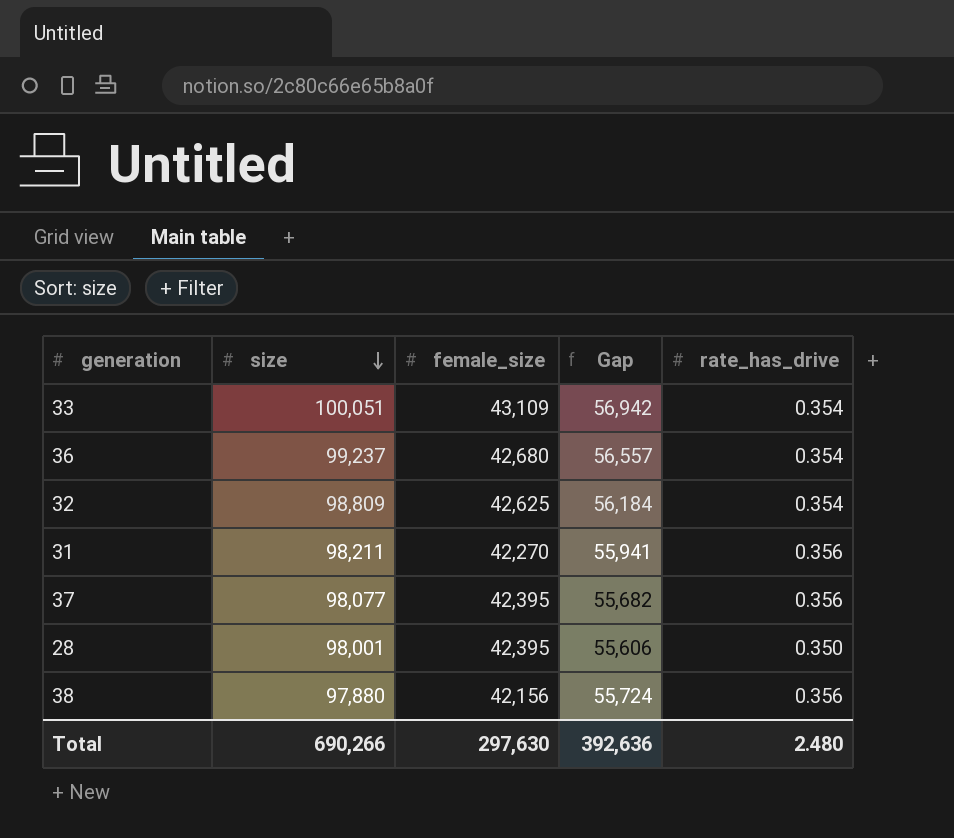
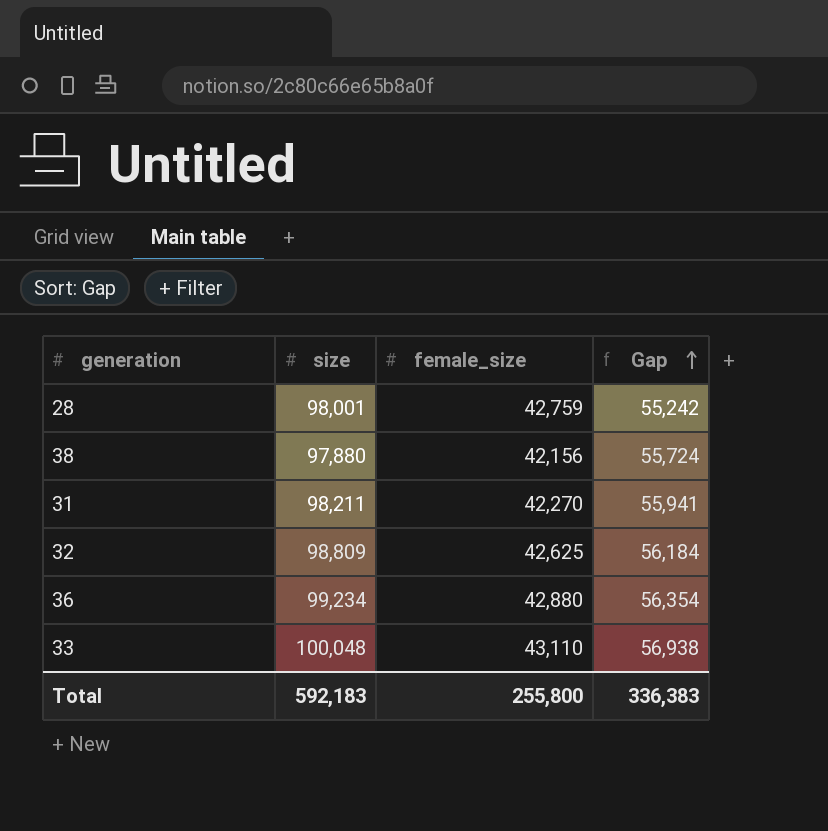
row order: size descending -> Gap ascending
column rate_has_drive | position: 5 -> none
row 37: 98,077 | 42,395 | 55,682 | 0.356 -> none
28 | female_size: 42,395 -> 42,759
28 | Gap: 55,606 -> 55,242
36 | size: 99,237 -> 99,234
36 | female_size: 42,680 -> 42,880
36 | Gap: 56,557 -> 56,354
33 | size: 100,051 -> 100,048
33 | female_size: 43,109 -> 43,110
33 | Gap: 56,942 -> 56,938
Total | size: 690,266 -> 592,183
Total | female_size: 297,630 -> 255,800
Total | Gap: 392,636 -> 336,383

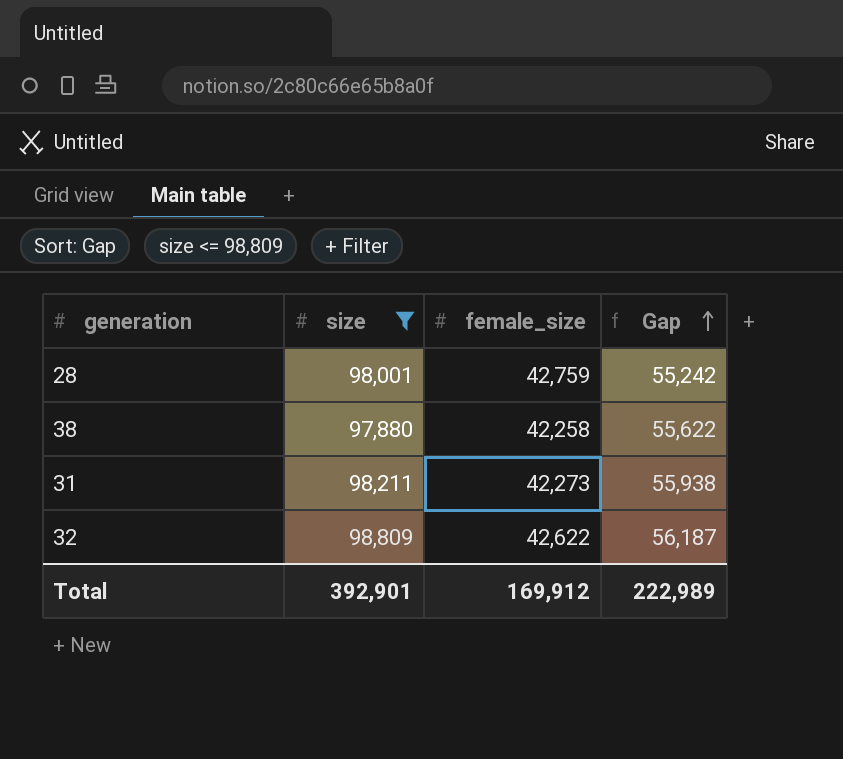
filter: none -> size <= 98,809
38 | female_size: 42,156 -> 42,258
38 | Gap: 55,724 -> 55,622
31 | female_size: 42,270 -> 42,273
31 | Gap: 55,941 -> 55,938
32 | female_size: 42,625 -> 42,622
32 | Gap: 56,184 -> 56,187
Total | size: 592,183 -> 392,901
Total | female_size: 255,800 -> 169,912
Total | Gap: 336,383 -> 222,989

